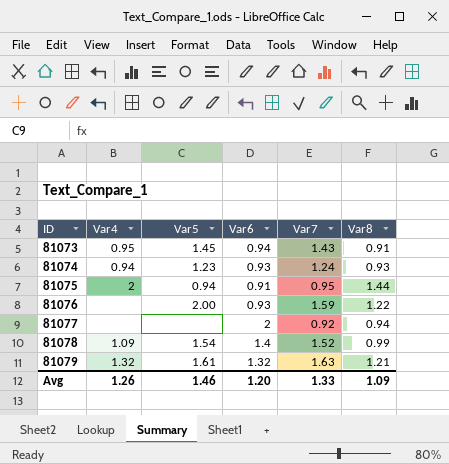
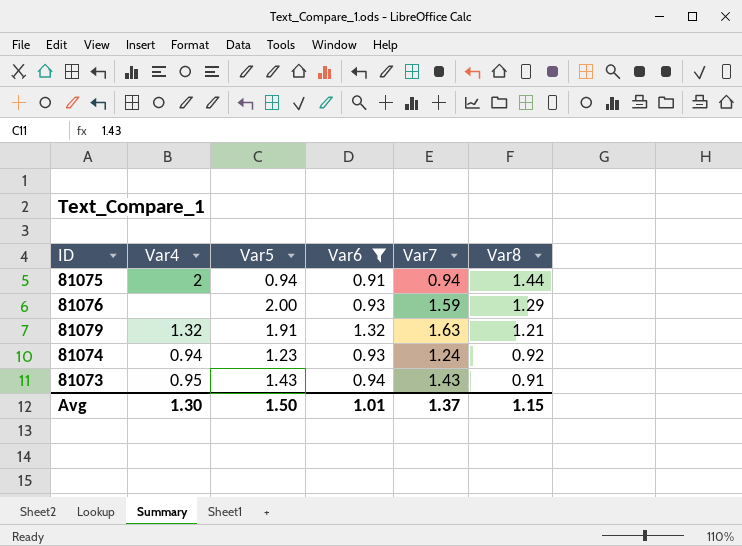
filter: none -> Var6 <= 1.32
row order: ID ascending -> Var8 descending
81075 | Var7: 0.95 -> 0.94
81076 | Var8: 1.22 -> 1.29
81079 | Var5: 1.61 -> 1.91
81074 | Var8: 0.93 -> 0.92
81073 | Var5: 1.45 -> 1.43
Avg | Var4: 1.26 -> 1.30
Avg | Var5: 1.46 -> 1.50
Avg | Var6: 1.20 -> 1.01
Avg | Var7: 1.33 -> 1.37
Avg | Var8: 1.09 -> 1.15

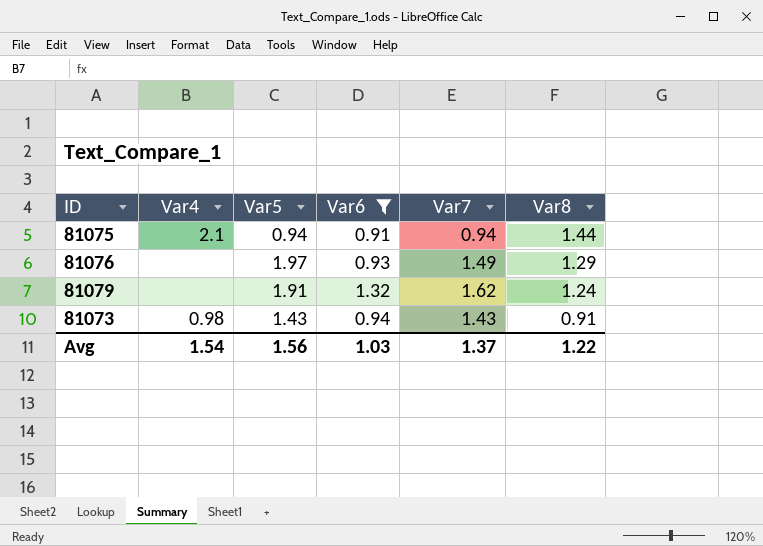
row 81074: 0.94 | 1.23 | 0.93 | 1.24 | 0.92 -> none
81075 | Var4: 2 -> 2.1
81076 | Var5: 2.00 -> 1.97
81076 | Var7: 1.59 -> 1.49
81079 | Var4: 1.32 -> none
81079 | Var7: 1.63 -> 1.62
81079 | Var8: 1.21 -> 1.24
81073 | Var4: 0.95 -> 0.98
Avg | Var4: 1.30 -> 1.54
Avg | Var5: 1.50 -> 1.56
Avg | Var6: 1.01 -> 1.03
Avg | Var8: 1.15 -> 1.22

